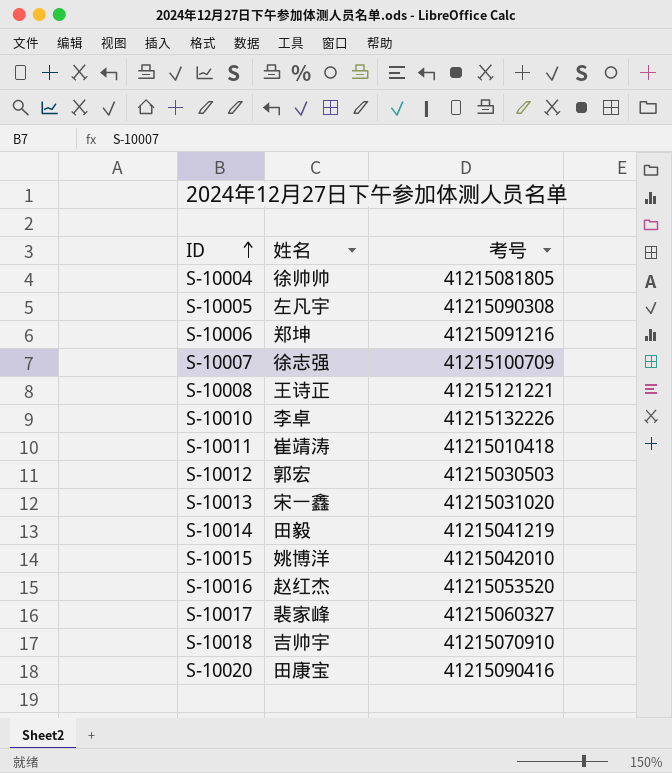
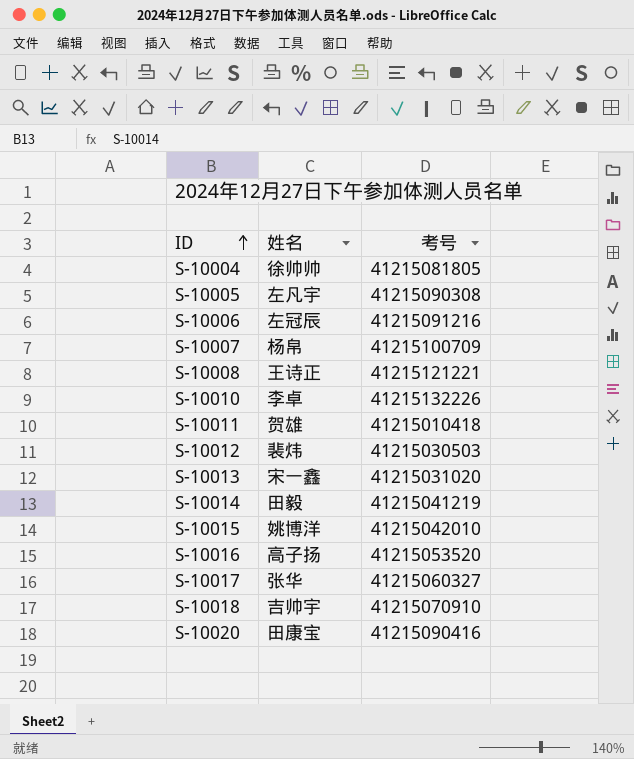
S-10006 | 姓名: 郑坤 -> 左冠辰
S-10007 | 姓名: 徐志强 -> 杨帛
S-10011 | 姓名: 崔靖涛 -> 贺雄
S-10012 | 姓名: 郭宏 -> 裴炜
S-10016 | 姓名: 赵红杰 -> 高子扬
S-10017 | 姓名: 裴家峰 -> 张华

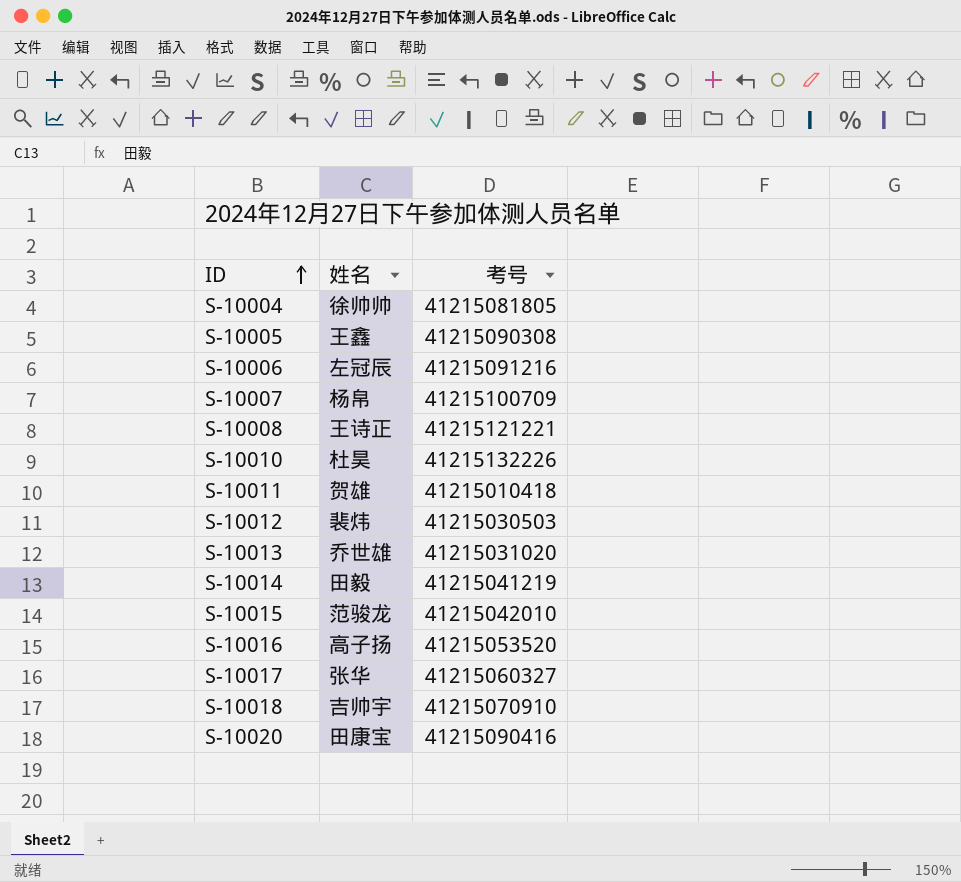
S-10005 | 姓名: 左凡宇 -> 王鑫
S-10010 | 姓名: 李卓 -> 杜昊
S-10013 | 姓名: 宋一鑫 -> 乔世雄
S-10015 | 姓名: 姚博洋 -> 范骏龙

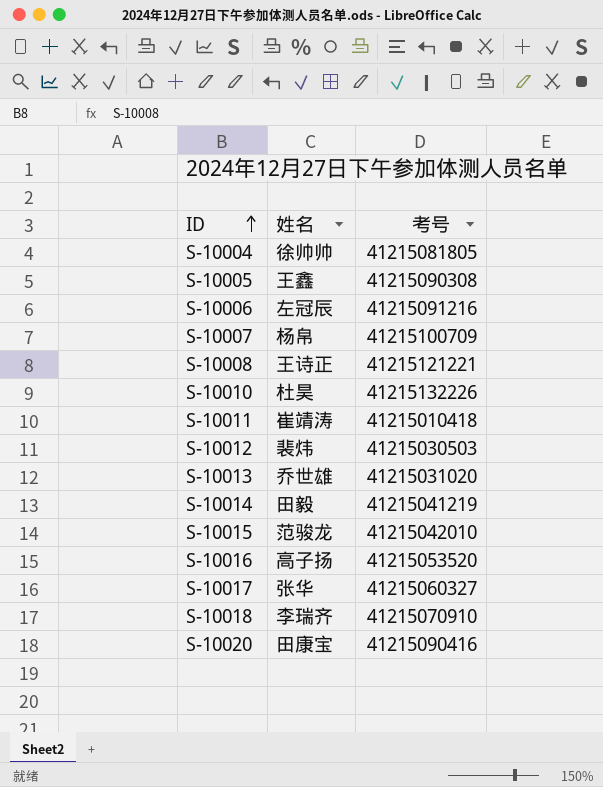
S-10011 | 姓名: 贺雄 -> 崔靖涛
S-10018 | 姓名: 吉帅宇 -> 李瑞齐

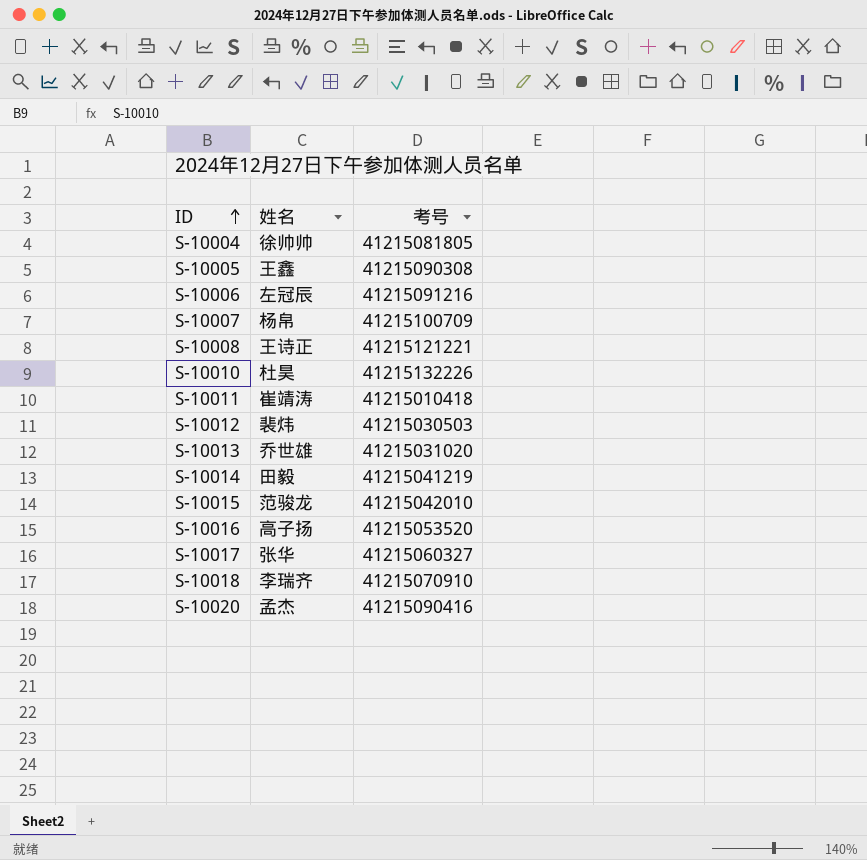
S-10020 | 姓名: 田康宝 -> 孟杰

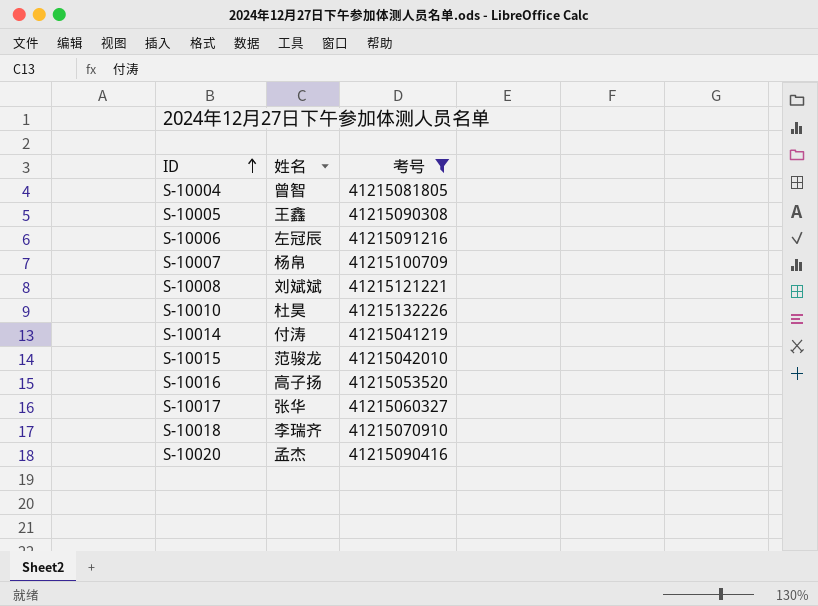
filter: none -> 考号 >= 41215041219
S-10004 | 姓名: 徐帅帅 -> 曾智
S-10008 | 姓名: 王诗正 -> 刘斌斌
S-10014 | 姓名: 田毅 -> 付涛

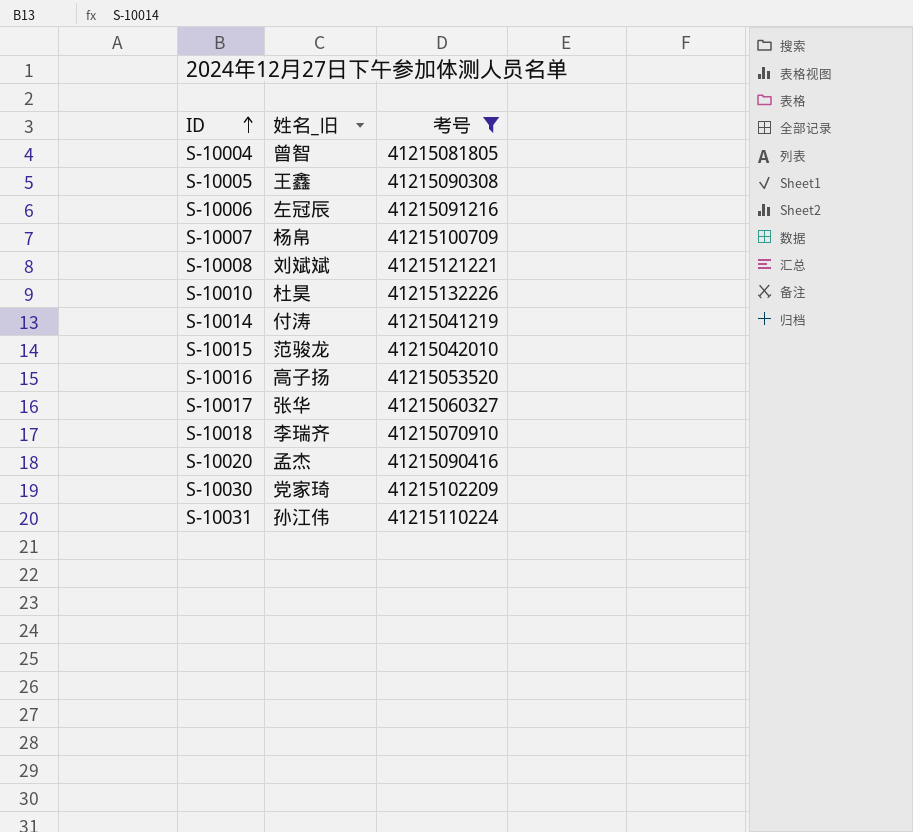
column name: 姓名 -> 姓名_旧
row S-10030: none -> 党家琦 | 41215102209
row S-10031: none -> 孙江伟 | 41215110224

